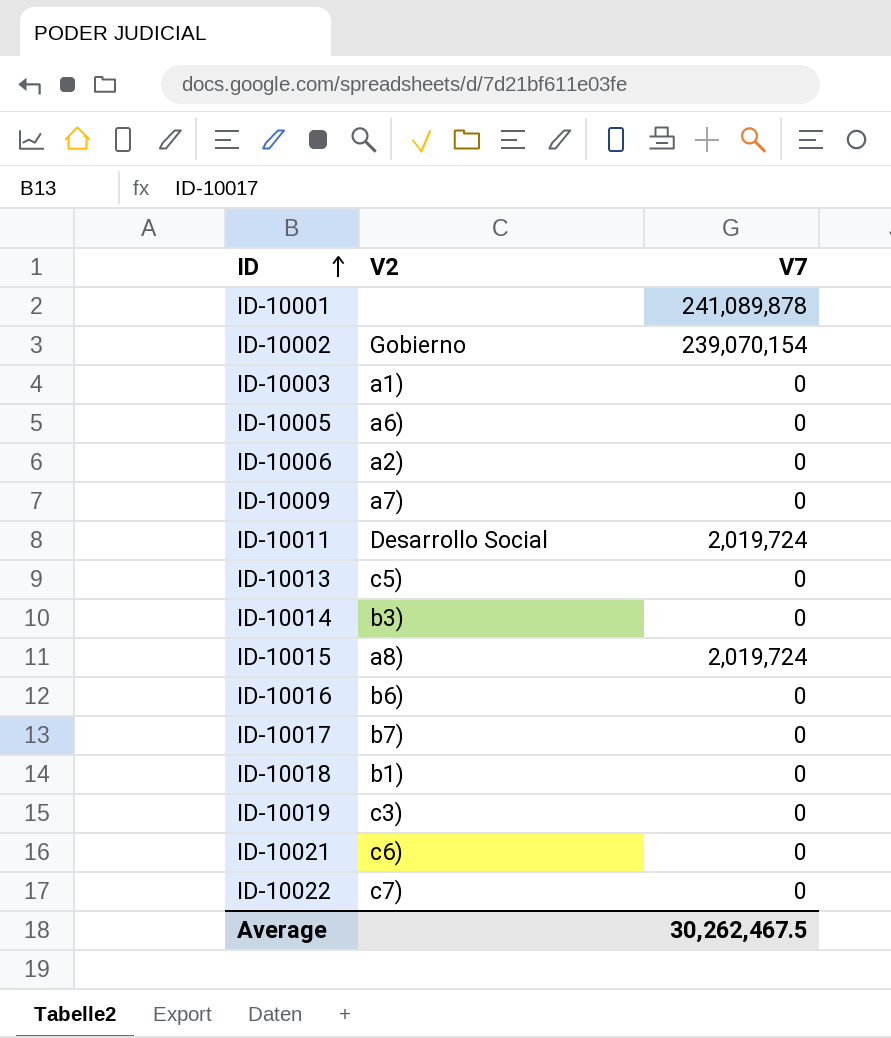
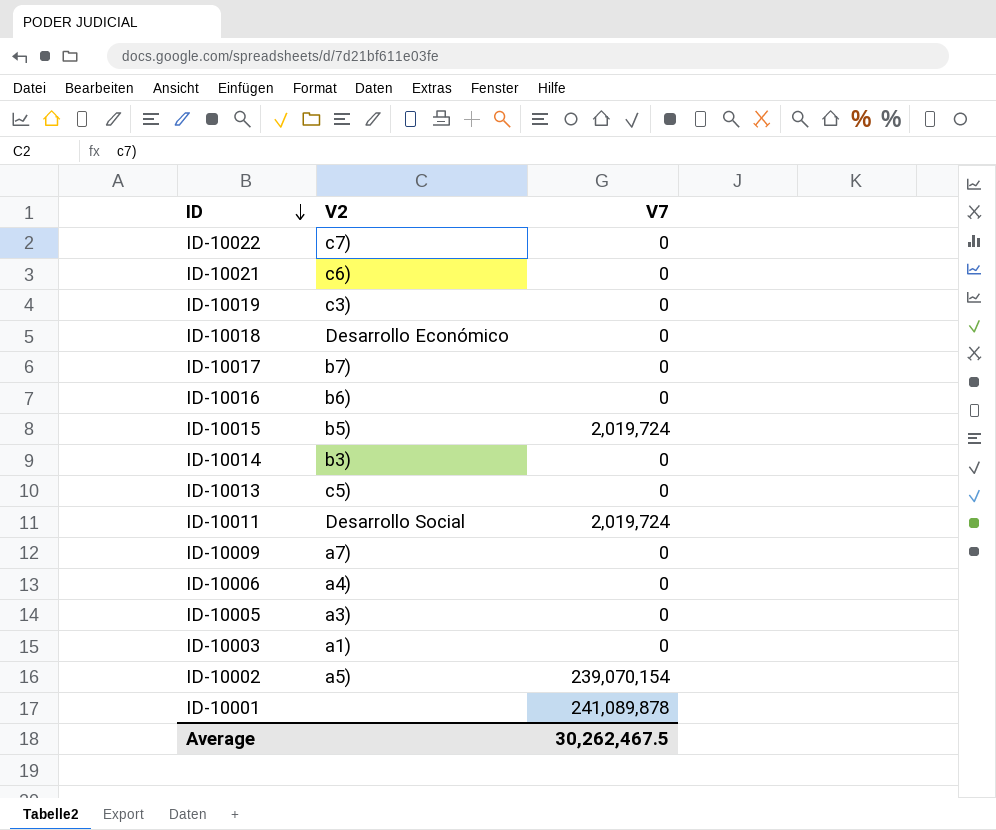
row order: ID ascending -> ID descending
ID-10018 | V2: b1) -> Desarrollo Económico
ID-10015 | V2: a8) -> b5)
ID-10006 | V2: a2) -> a4)
ID-10005 | V2: a6) -> a3)
ID-10002 | V2: Gobierno -> a5)

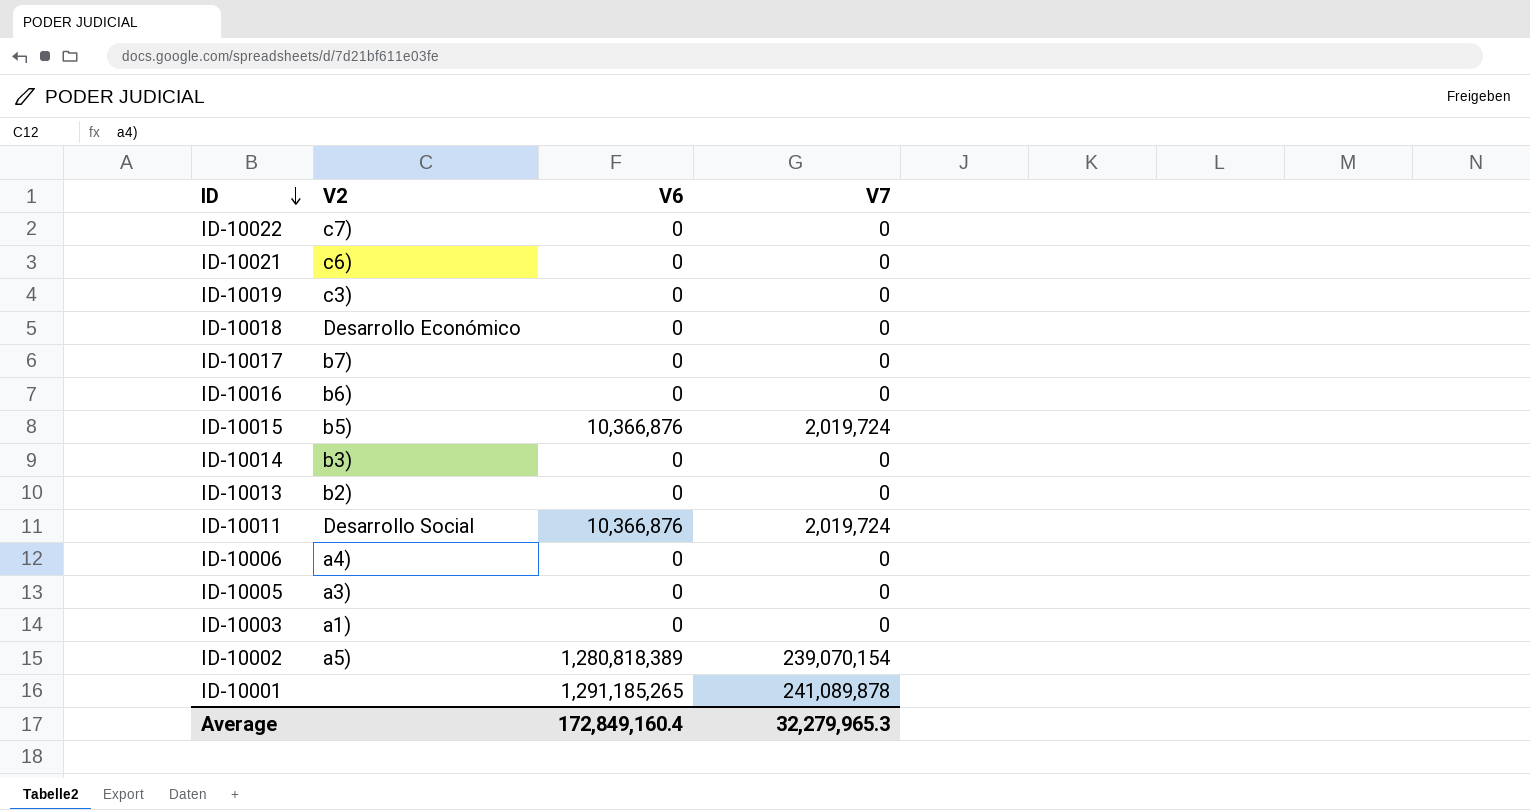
column V6 | position: none -> 3
row ID-10009: a7) | 0 -> none
ID-10013 | V2: c5) -> b2)
Average | V7: 30,262,467.5 -> 32,279,965.3

